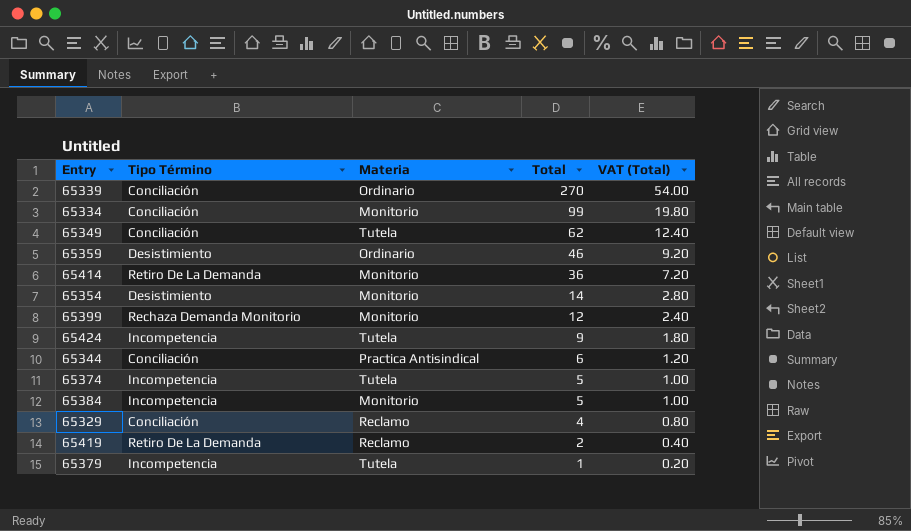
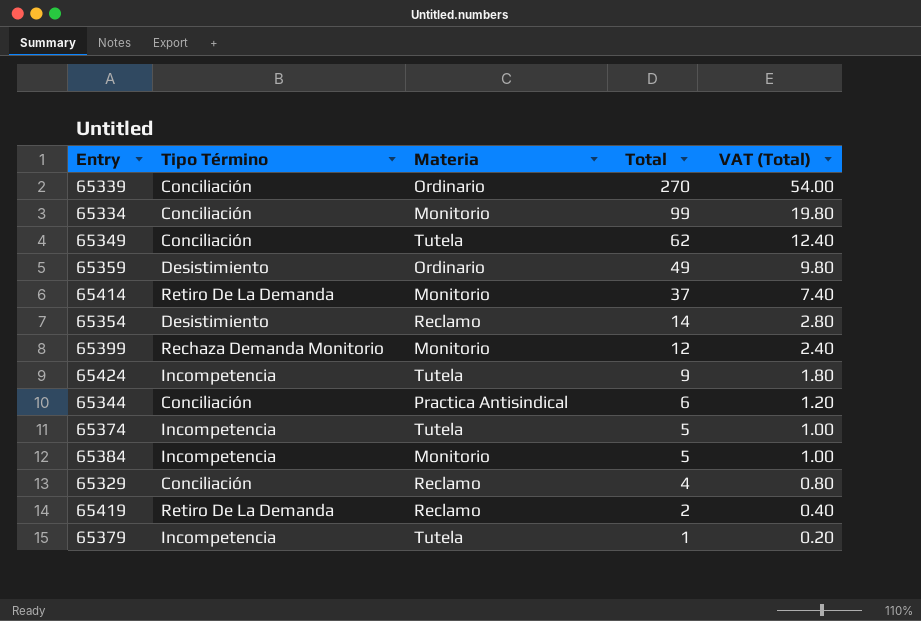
65359 | Total: 46 -> 49
65359 | VAT (Total): 9.20 -> 9.80
65414 | Total: 36 -> 37
65414 | VAT (Total): 7.20 -> 7.40
65354 | Materia: Monitorio -> Reclamo

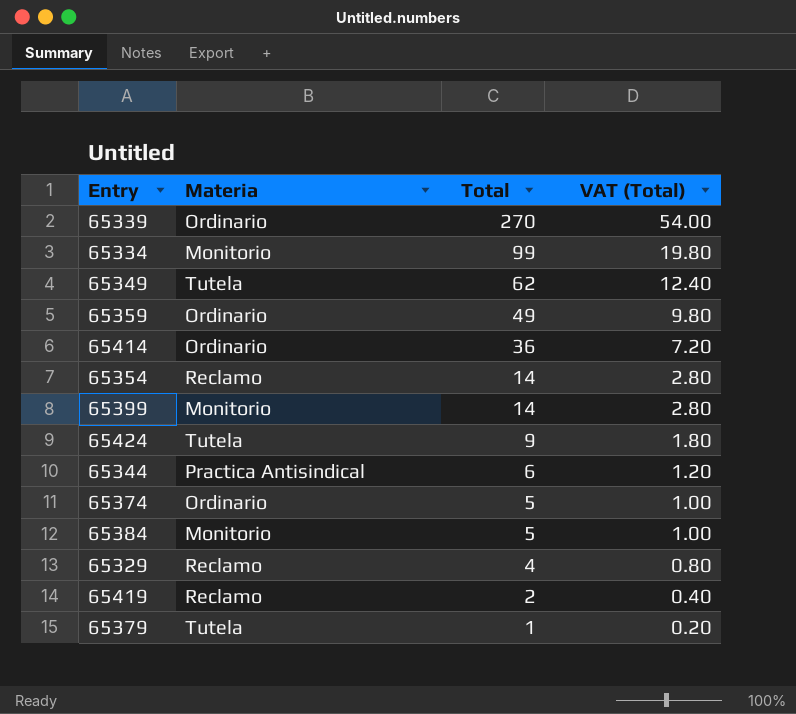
column Tipo Término | position: 2 -> none
65414 | Materia: Monitorio -> Ordinario
65414 | Total: 37 -> 36
65414 | VAT (Total): 7.40 -> 7.20
65399 | Total: 12 -> 14
65399 | VAT (Total): 2.40 -> 2.80
65374 | Materia: Tutela -> Ordinario

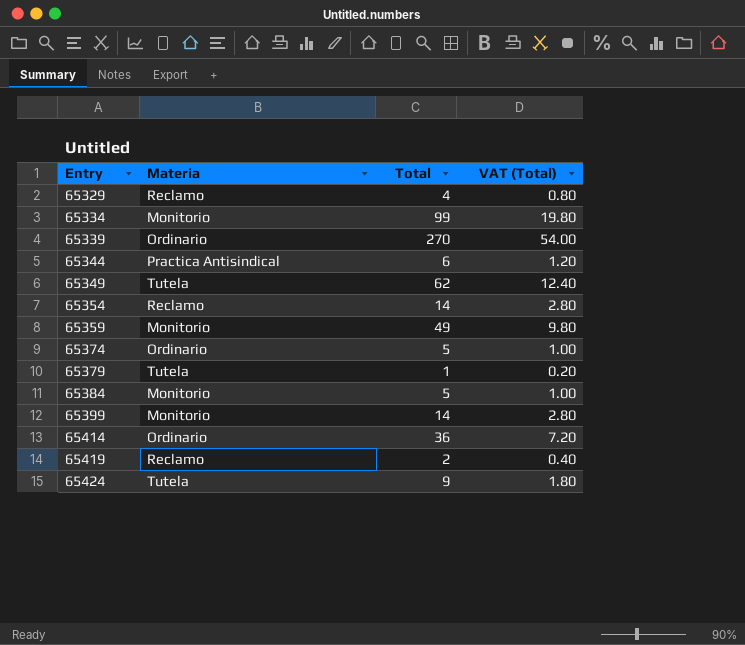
row order: Total descending -> Entry ascending
65359 | Materia: Ordinario -> Monitorio

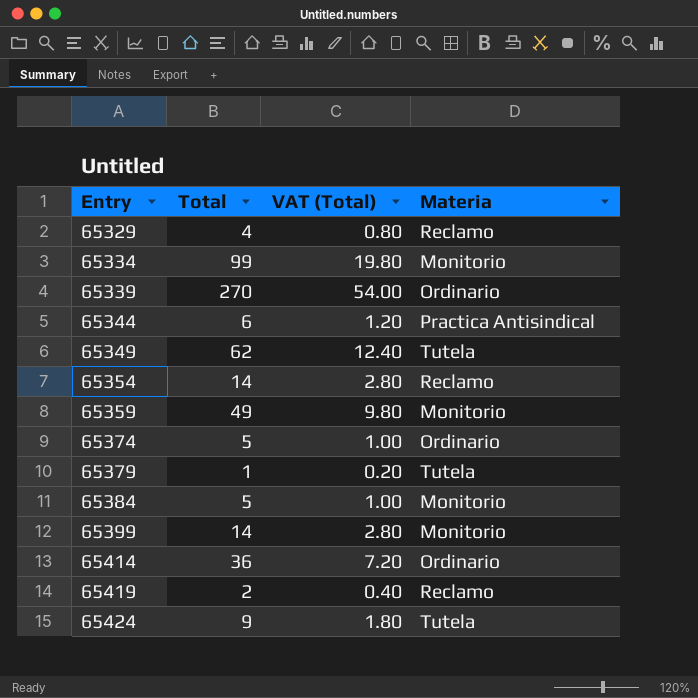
column Materia | position: 2 -> 4

